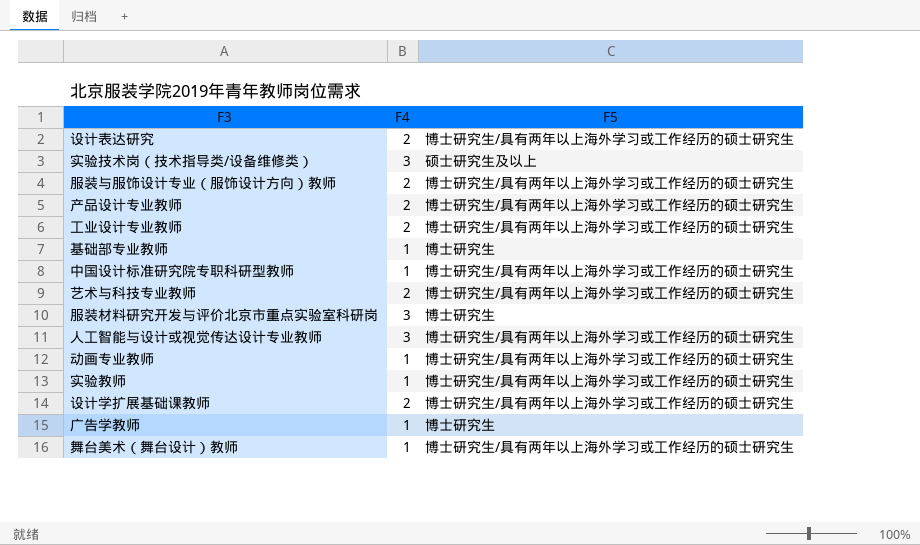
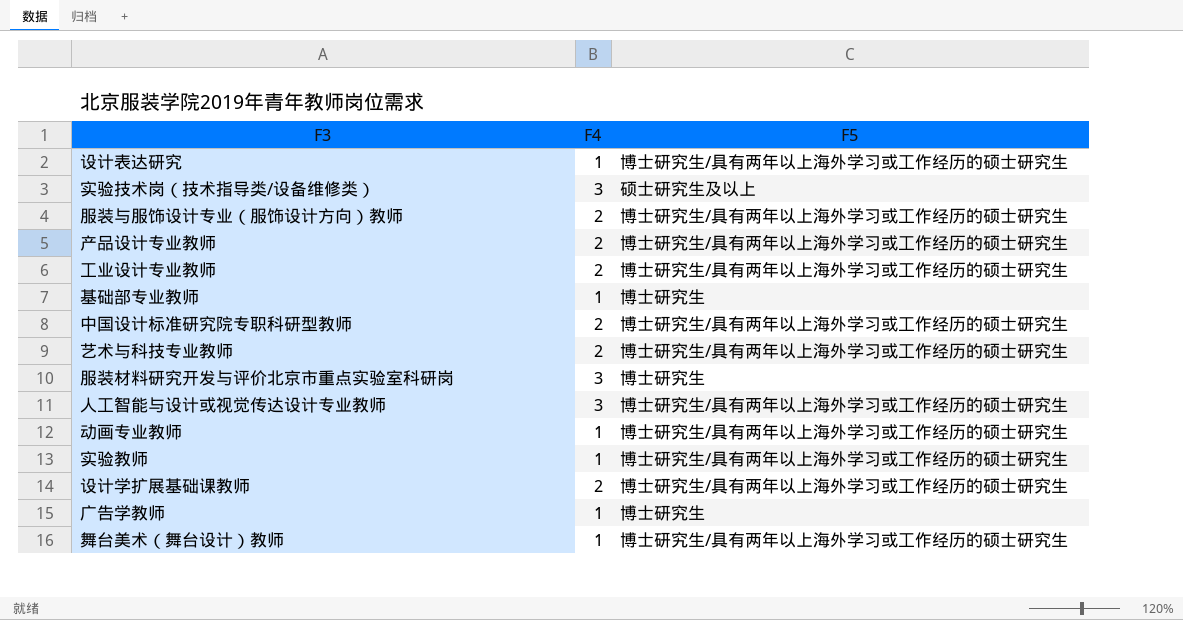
设计表达研究 | F4: 2 -> 1
中国设计标准研究院专职科研型教师 | F4: 1 -> 2

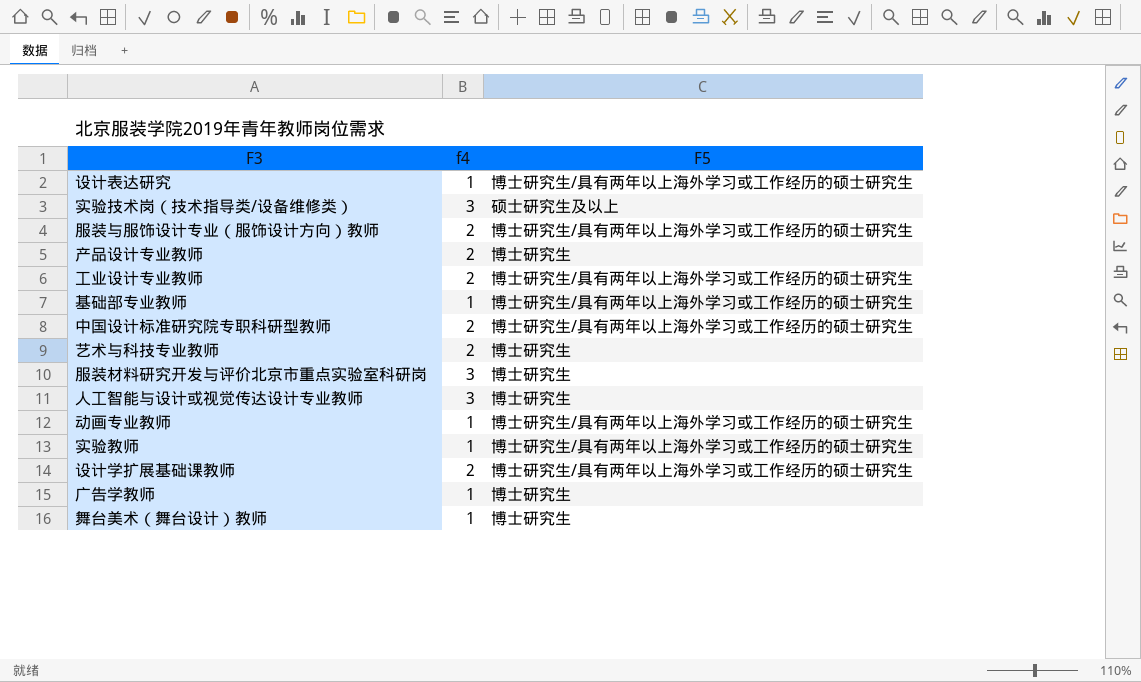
column name: F4 -> f4
产品设计专业教师 | F5: 博士研究生/具有两年以上海外学习或工作经历的硕士研究生 -> 博士研究生
基础部专业教师 | F5: 博士研究生 -> 博士研究生/具有两年以上海外学习或工作经历的硕士研究生
艺术与科技专业教师 | F5: 博士研究生/具有两年以上海外学习或工作经历的硕士研究生 -> 博士研究生
人工智能与设计或视觉传达设计专业教师 | F5: 博士研究生/具有两年以上海外学习或工作经历的硕士研究生 -> 博士研究生
舞台美术（舞台设计）教师 | F5: 博士研究生/具有两年以上海外学习或工作经历的硕士研究生 -> 博士研究生

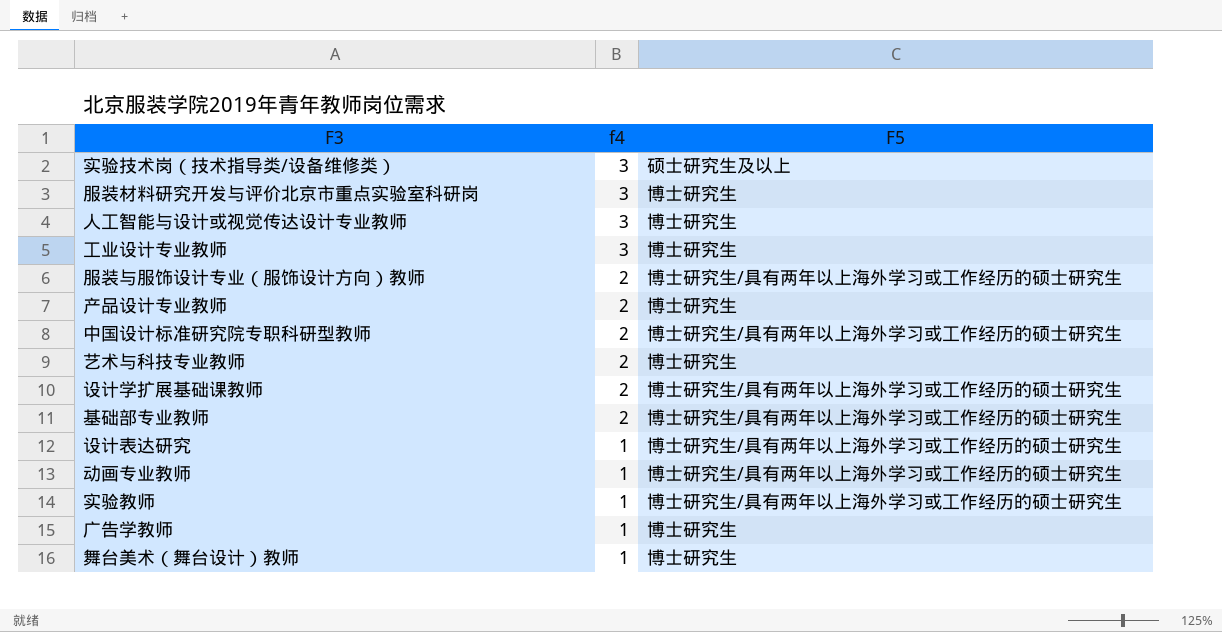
row order: none -> f4 descending
工业设计专业教师 | f4: 2 -> 3
工业设计专业教师 | F5: 博士研究生/具有两年以上海外学习或工作经历的硕士研究生 -> 博士研究生
基础部专业教师 | f4: 1 -> 2

